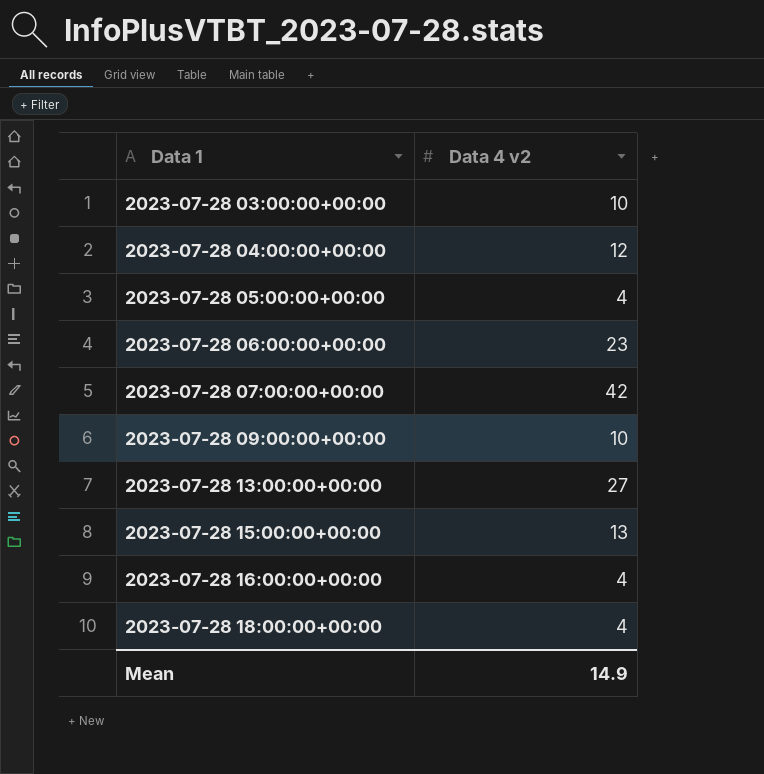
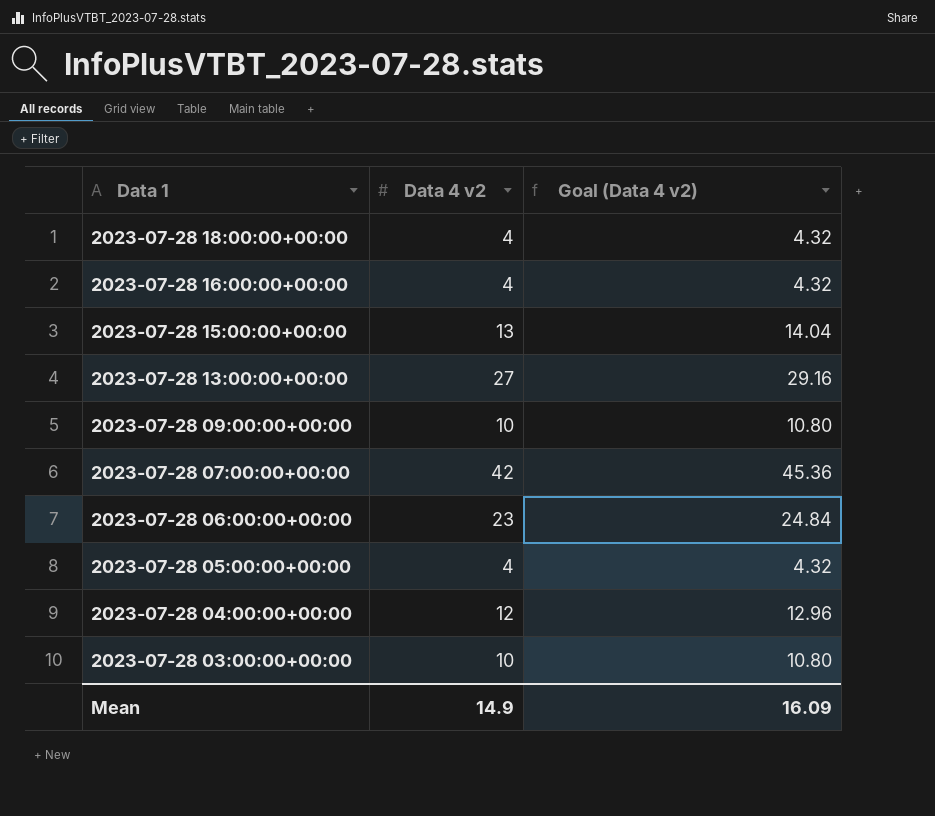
row order: Data 1 ascending -> Data 1 descending
column Goal (Data 4 v2) | formula: none -> [Data 4 v2] * 1.08

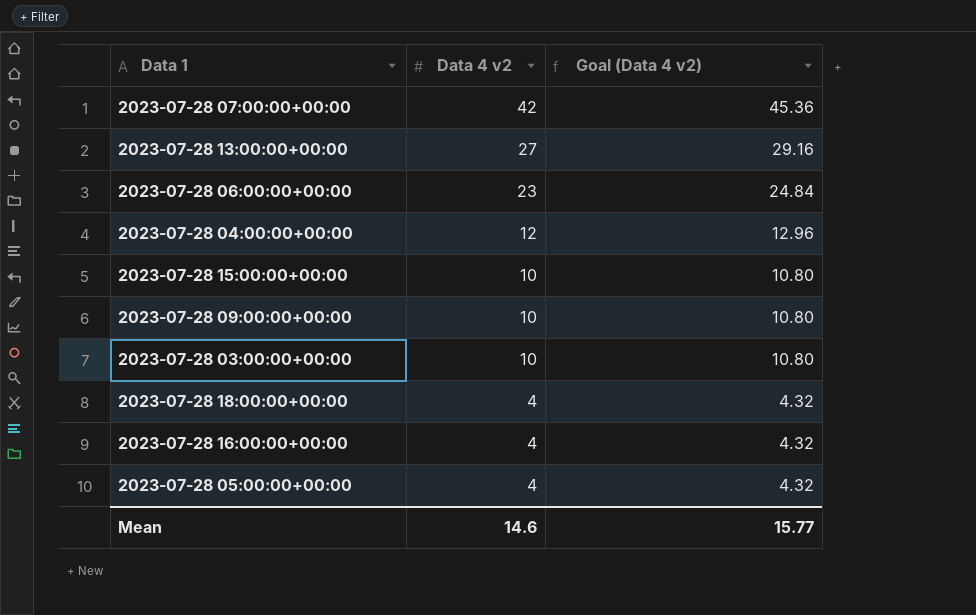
row order: Data 1 descending -> Data 4 v2 descending
2023-07-28 15:00:00+00:00 | Data 4 v2: 13 -> 10
2023-07-28 15:00:00+00:00 | Goal (Data 4 v2): 14.04 -> 10.80
Mean | Data 4 v2: 14.9 -> 14.6
Mean | Goal (Data 4 v2): 16.09 -> 15.77

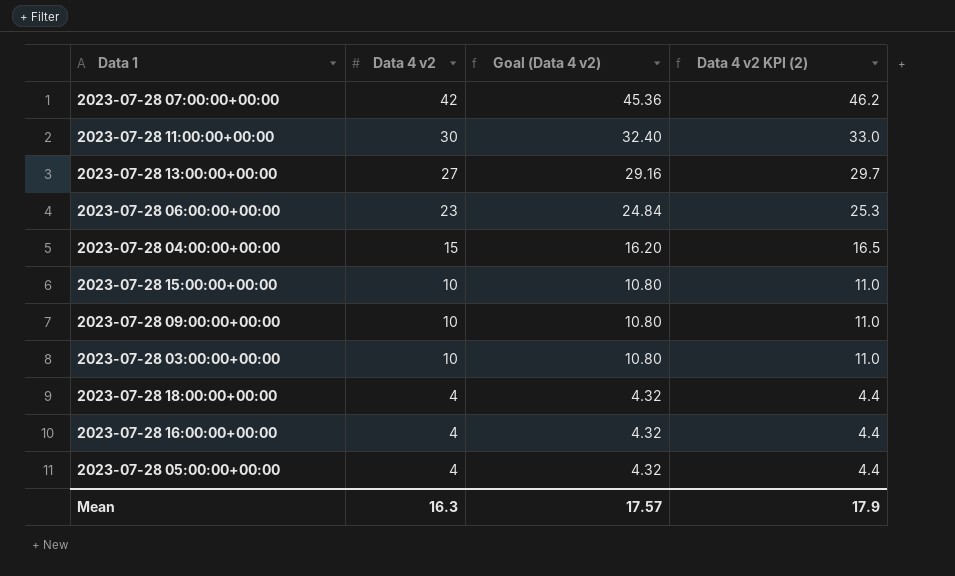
column Data 4 v2 KPI (2) | formula: none -> [Data 4 v2] * 1.1
row 2023-07-28 11:00:00+00:00: none -> 30 | 32.40 | 33.0
2023-07-28 04:00:00+00:00 | Data 4 v2: 12 -> 15
2023-07-28 04:00:00+00:00 | Goal (Data 4 v2): 12.96 -> 16.20
Mean | Data 4 v2: 14.6 -> 16.3
Mean | Goal (Data 4 v2): 15.77 -> 17.57

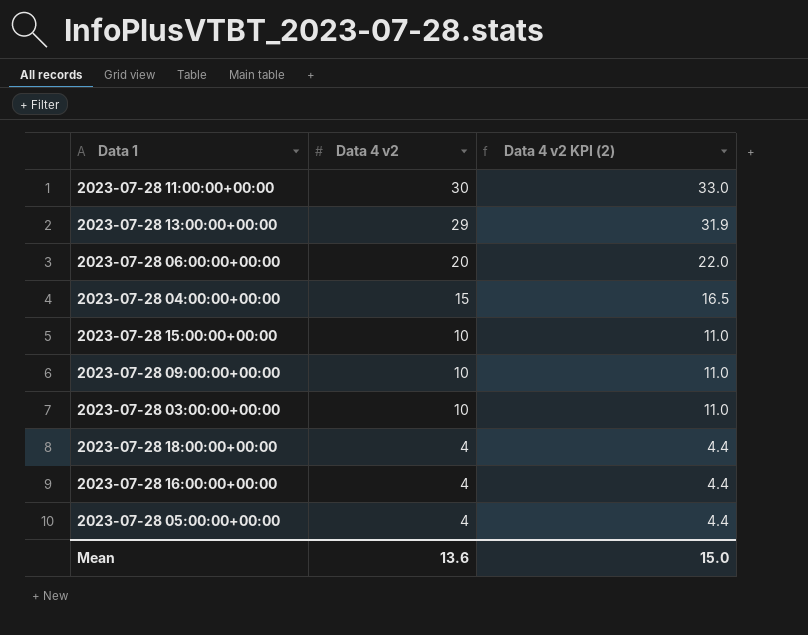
column Goal (Data 4 v2) | formula: [Data 4 v2] * 1.08 -> none
row 2023-07-28 07:00:00+00:00: 42 | 45.36 | 46.2 -> none
2023-07-28 13:00:00+00:00 | Data 4 v2: 27 -> 29
2023-07-28 13:00:00+00:00 | Data 4 v2 KPI (2): 29.7 -> 31.9
2023-07-28 06:00:00+00:00 | Data 4 v2: 23 -> 20
2023-07-28 06:00:00+00:00 | Data 4 v2 KPI (2): 25.3 -> 22.0
Mean | Data 4 v2: 16.3 -> 13.6
Mean | Data 4 v2 KPI (2): 17.9 -> 15.0

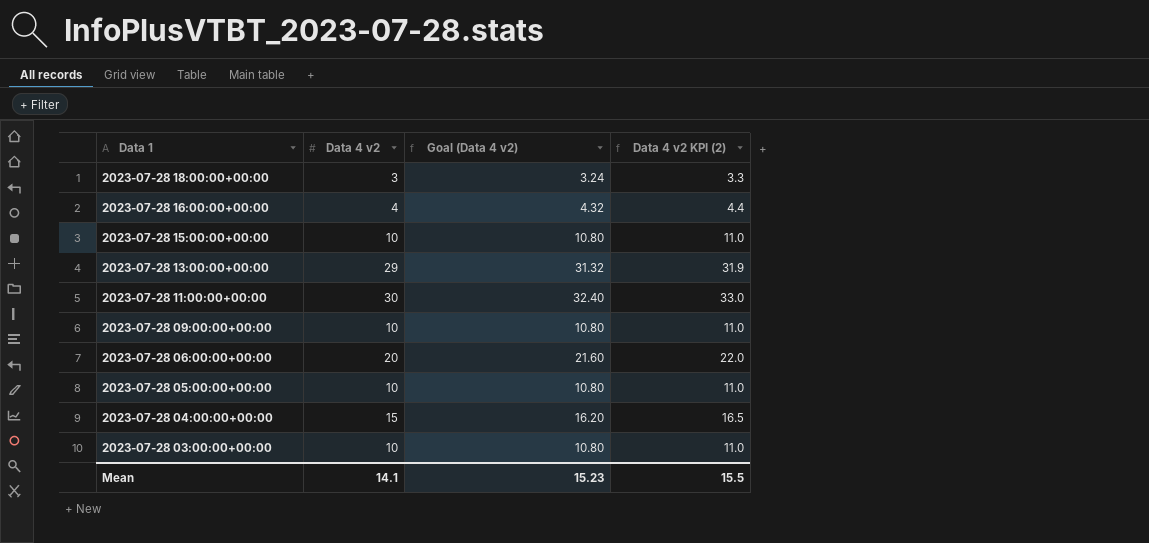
row order: Data 4 v2 descending -> Data 1 descending
column Goal (Data 4 v2) | formula: none -> [Data 4 v2] * 1.08
2023-07-28 18:00:00+00:00 | Data 4 v2: 4 -> 3
2023-07-28 18:00:00+00:00 | Data 4 v2 KPI (2): 4.4 -> 3.3
2023-07-28 05:00:00+00:00 | Data 4 v2: 4 -> 10
2023-07-28 05:00:00+00:00 | Data 4 v2 KPI (2): 4.4 -> 11.0
Mean | Data 4 v2: 13.6 -> 14.1
Mean | Data 4 v2 KPI (2): 15.0 -> 15.5

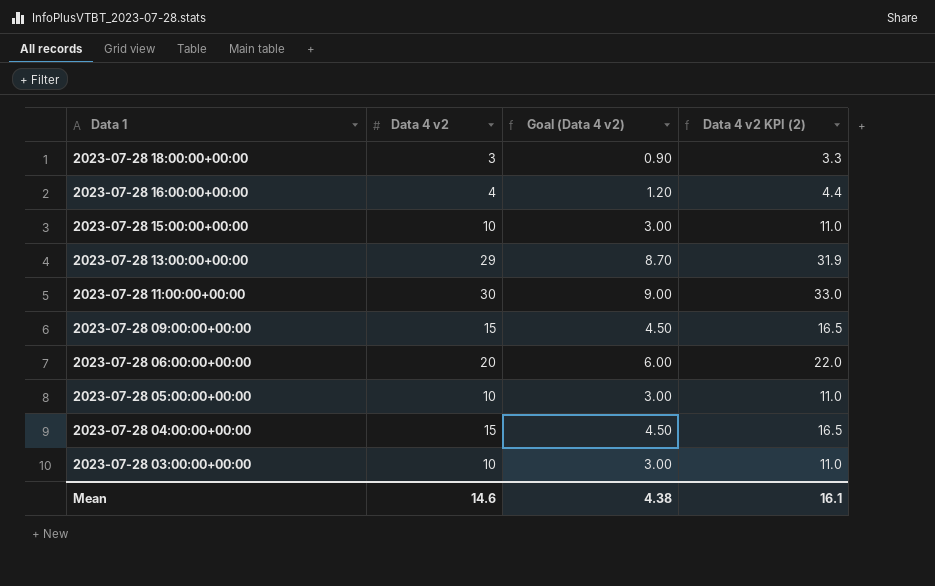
column Goal (Data 4 v2) | formula: [Data 4 v2] * 1.08 -> [Data 4 v2] * 0.3
2023-07-28 09:00:00+00:00 | Data 4 v2: 10 -> 15
2023-07-28 09:00:00+00:00 | Data 4 v2 KPI (2): 11.0 -> 16.5
Mean | Data 4 v2: 14.1 -> 14.6
Mean | Goal (Data 4 v2): 15.23 -> 4.38
Mean | Data 4 v2 KPI (2): 15.5 -> 16.1

